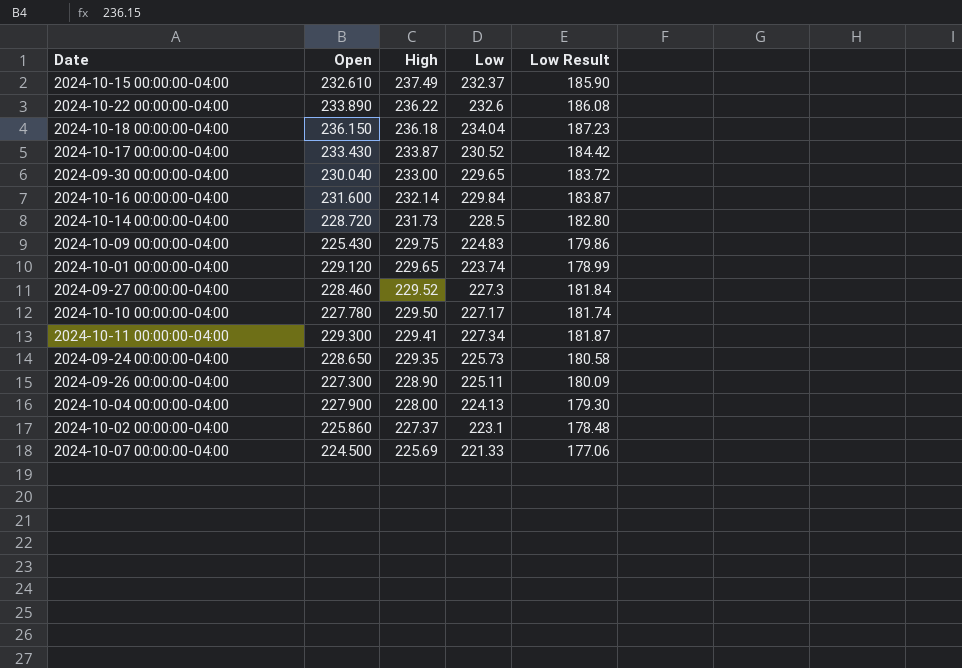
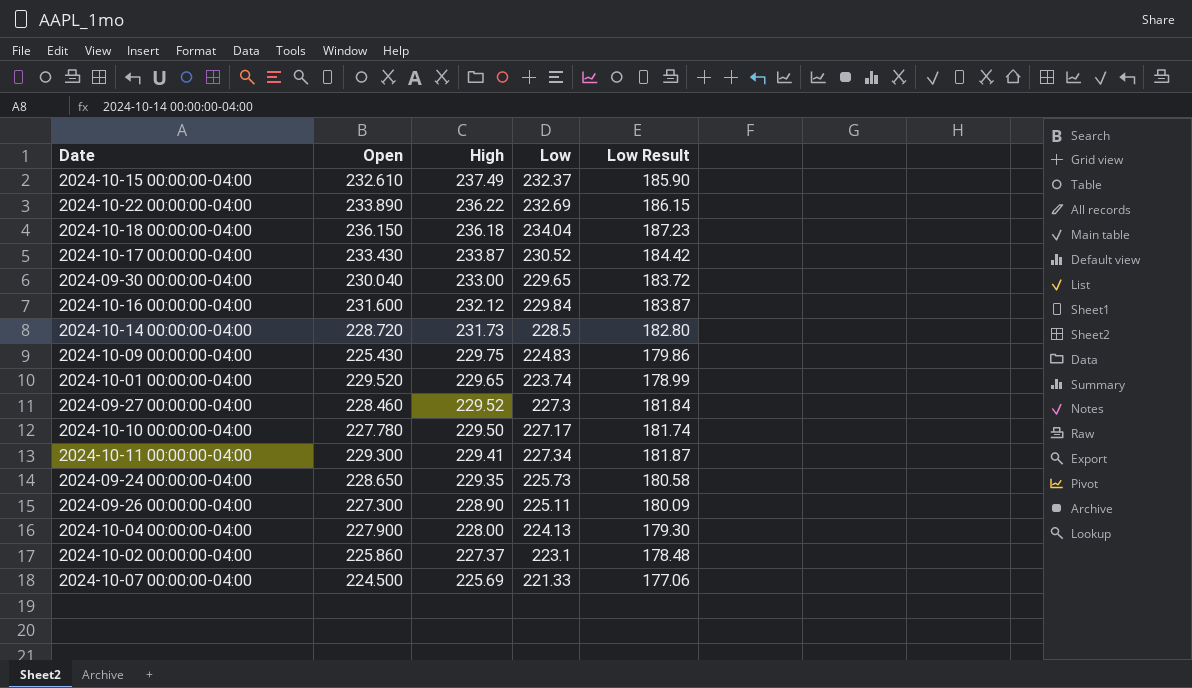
2024-10-22 00:00:00-04:00 | Low: 232.6 -> 232.69
2024-10-22 00:00:00-04:00 | Low Result: 186.08 -> 186.15
2024-10-16 00:00:00-04:00 | High: 232.14 -> 232.12
2024-10-01 00:00:00-04:00 | Open: 229.120 -> 229.520

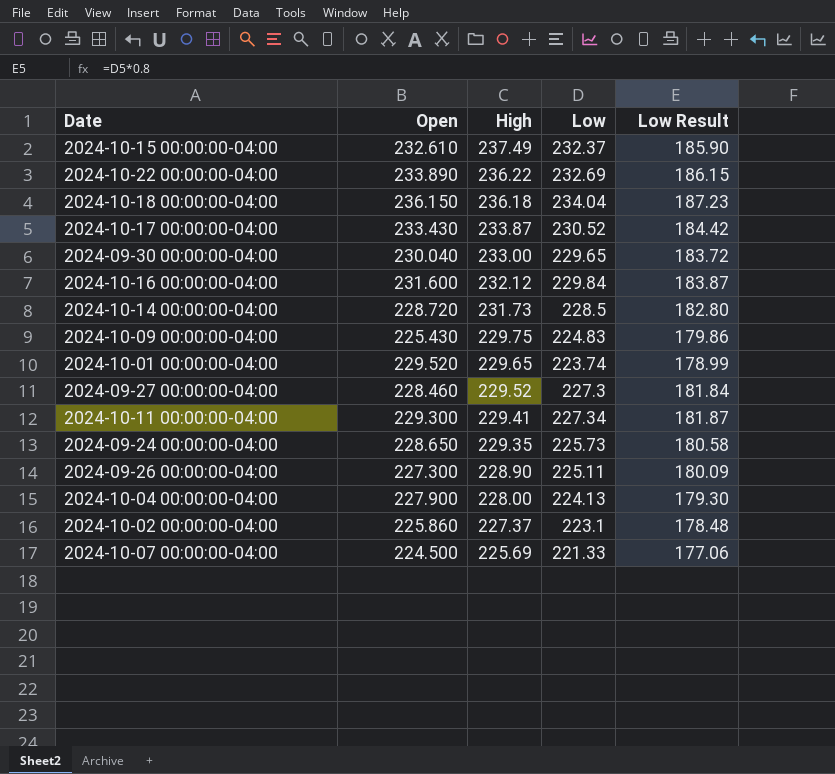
row 2024-10-10 00:00:00-04:00: 227.780 | 229.50 | 227.17 | 181.74 -> none

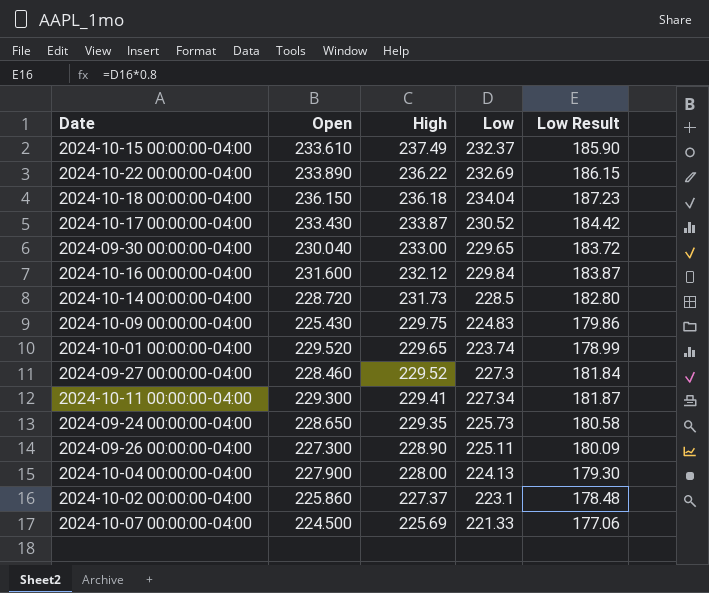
2024-10-15 00:00:00-04:00 | Open: 232.610 -> 233.610

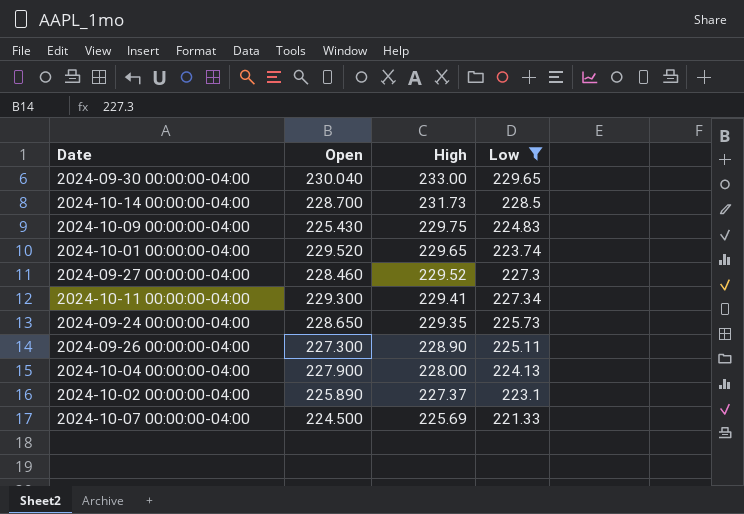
filter: none -> Low <= 229.65
column Low Result | formula: [Low] * 0.8 -> none
2024-10-14 00:00:00-04:00 | Open: 228.720 -> 228.700
2024-10-02 00:00:00-04:00 | Open: 225.860 -> 225.890

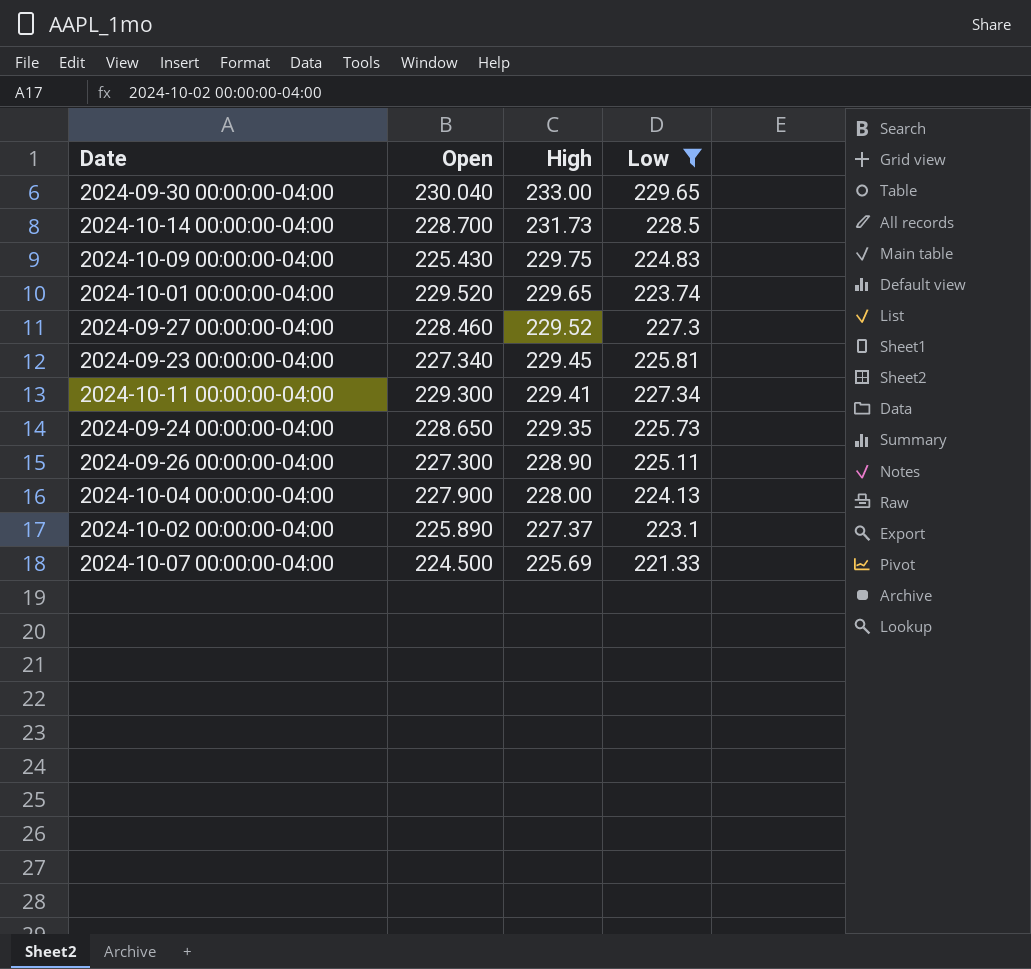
row 2024-09-23 00:00:00-04:00: none -> 227.340 | 229.45 | 225.81

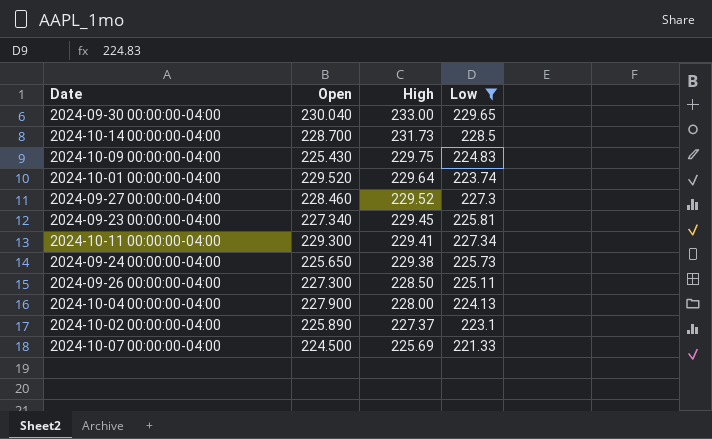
2024-10-01 00:00:00-04:00 | High: 229.65 -> 229.64
2024-09-24 00:00:00-04:00 | Open: 228.650 -> 225.650
2024-09-24 00:00:00-04:00 | High: 229.35 -> 229.38
2024-09-26 00:00:00-04:00 | High: 228.90 -> 228.50

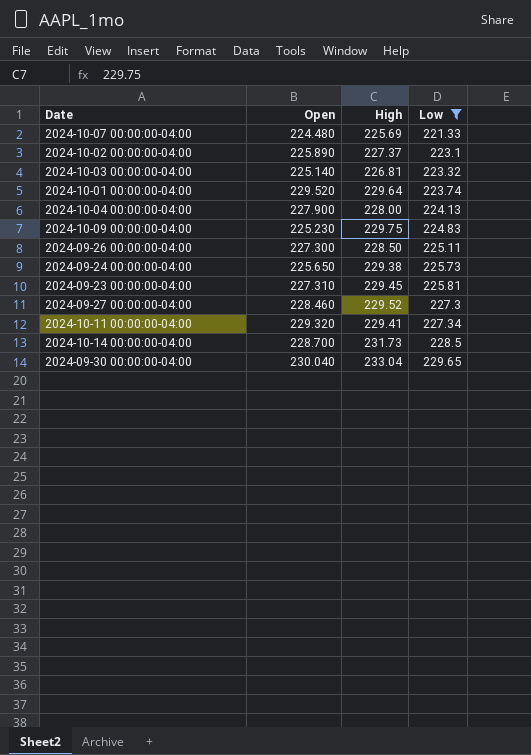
row order: High descending -> Low ascending
2024-10-07 00:00:00-04:00 | Open: 224.500 -> 224.480
row 2024-10-03 00:00:00-04:00: none -> 225.140 | 226.81 | 223.32
2024-10-09 00:00:00-04:00 | Open: 225.430 -> 225.230
2024-09-23 00:00:00-04:00 | Open: 227.340 -> 227.310
2024-10-11 00:00:00-04:00 | Open: 229.300 -> 229.320
2024-09-30 00:00:00-04:00 | High: 233.00 -> 233.04

